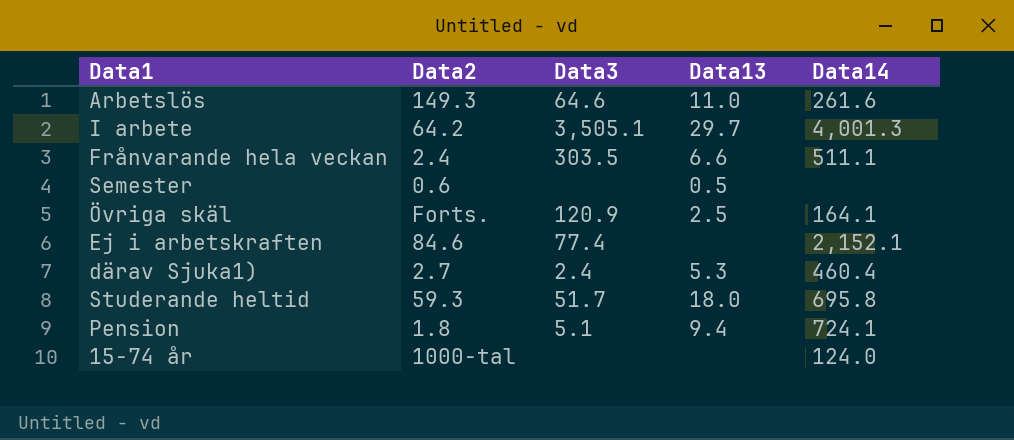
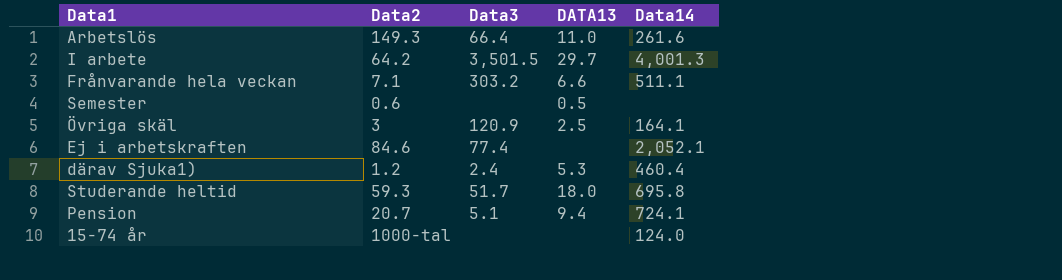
column name: Data13 -> DATA13
Arbetslös | Data3: 64.6 -> 66.4
I arbete | Data3: 3,505.1 -> 3,501.5
Frånvarande hela veckan | Data2: 2.4 -> 7.1
Frånvarande hela veckan | Data3: 303.5 -> 303.2
Övriga skäl | Data2: Forts. -> 3
Ej i arbetskraften | Data14: 2,152.1 -> 2,052.1
därav Sjuka1) | Data2: 2.7 -> 1.2
Pension | Data2: 1.8 -> 20.7

